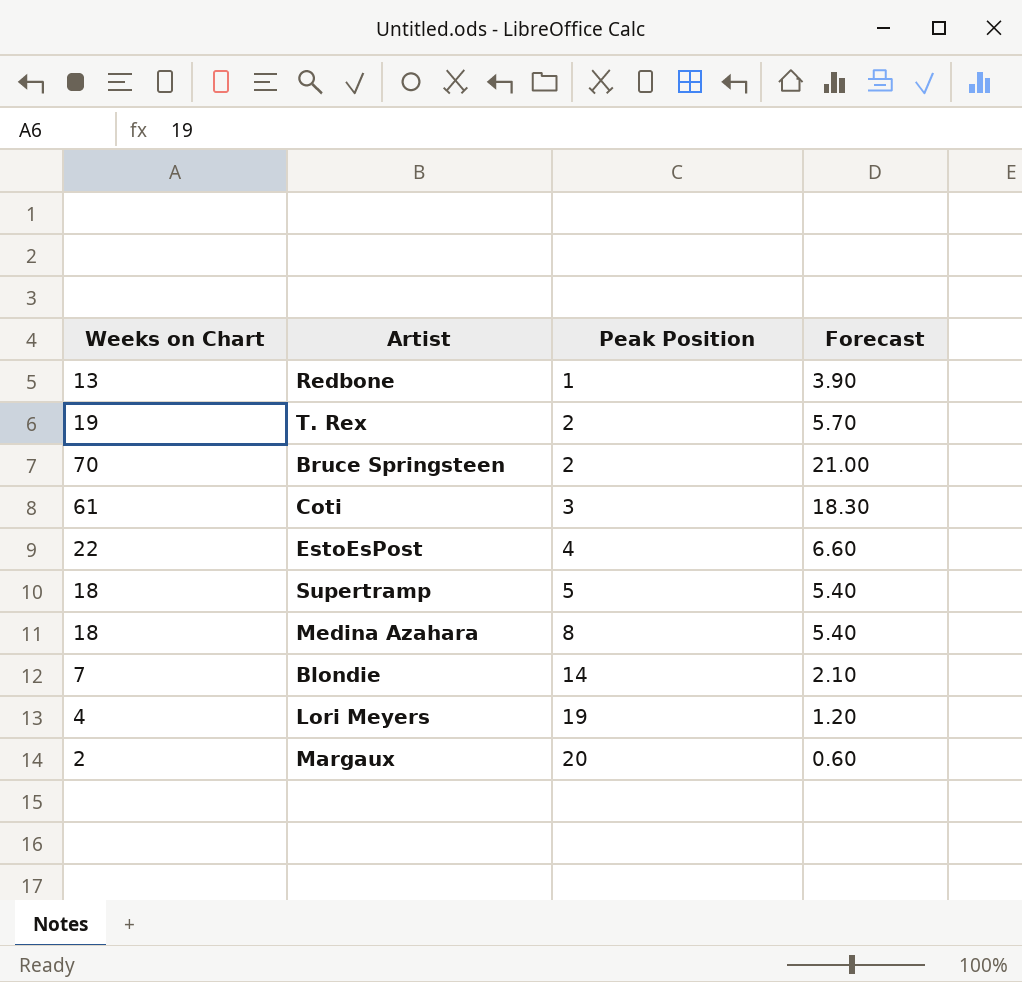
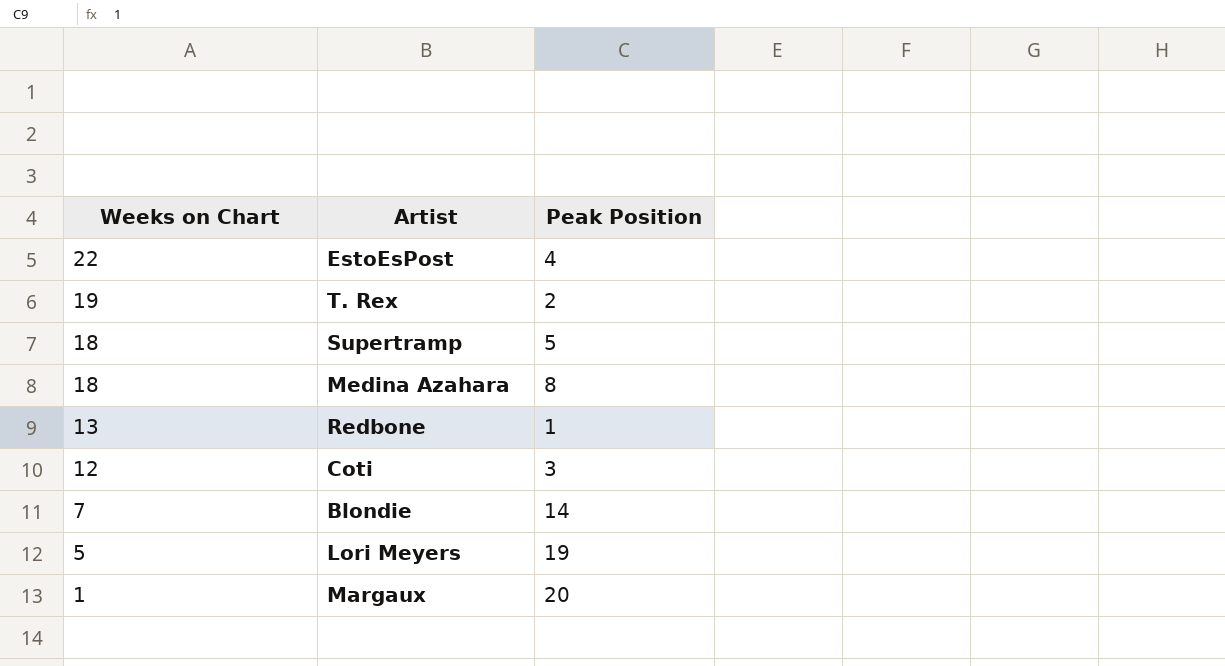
row order: Peak Position ascending -> Weeks on Chart descending
column Forecast | formula: [Weeks on Chart] * 0.3 -> none
row Bruce Springsteen: 70 | 2 | 21.00 -> none
Coti | Weeks on Chart: 61 -> 12
Lori Meyers | Weeks on Chart: 4 -> 5
Margaux | Weeks on Chart: 2 -> 1

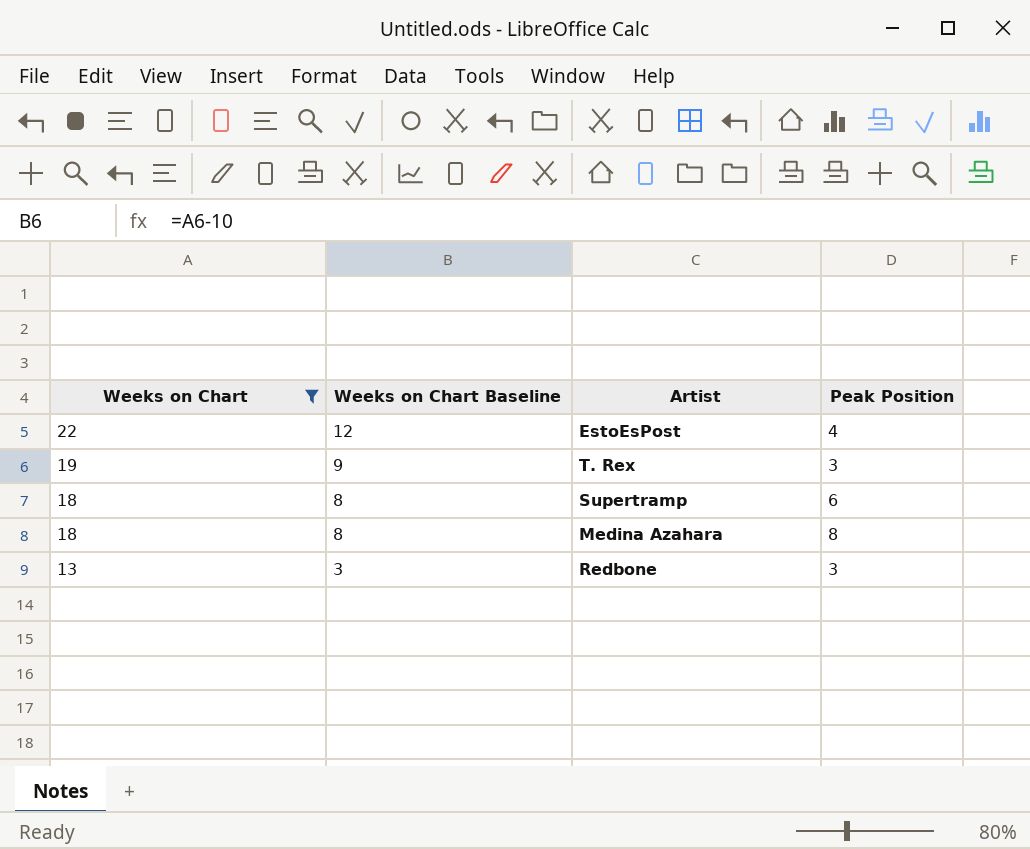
filter: none -> Weeks on Chart >= 13
column Weeks on Chart Baseline | formula: none -> [Weeks on Chart] - 10
T. Rex | Peak Position: 2 -> 3
Supertramp | Peak Position: 5 -> 6
Redbone | Peak Position: 1 -> 3

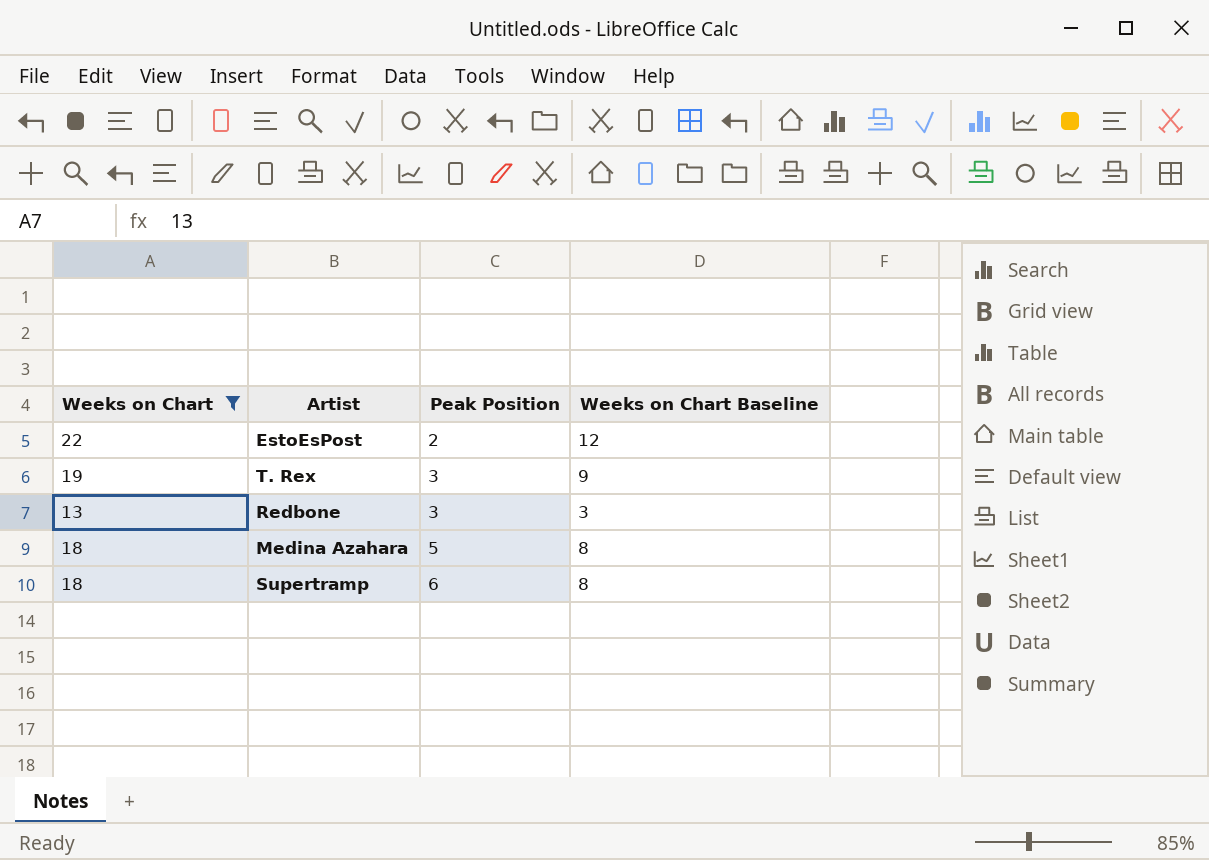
row order: Weeks on Chart descending -> Peak Position ascending
column Weeks on Chart Baseline | position: 2 -> 4
EstoEsPost | Peak Position: 4 -> 2
Medina Azahara | Peak Position: 8 -> 5

